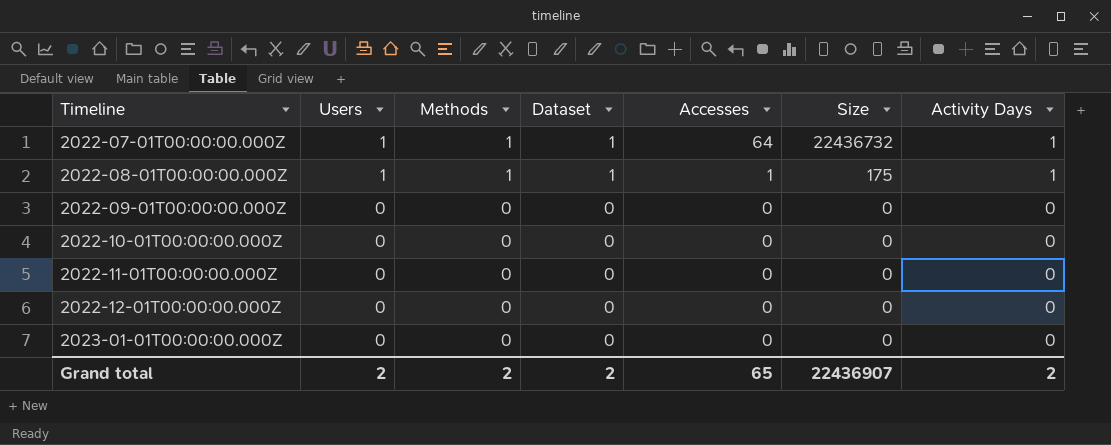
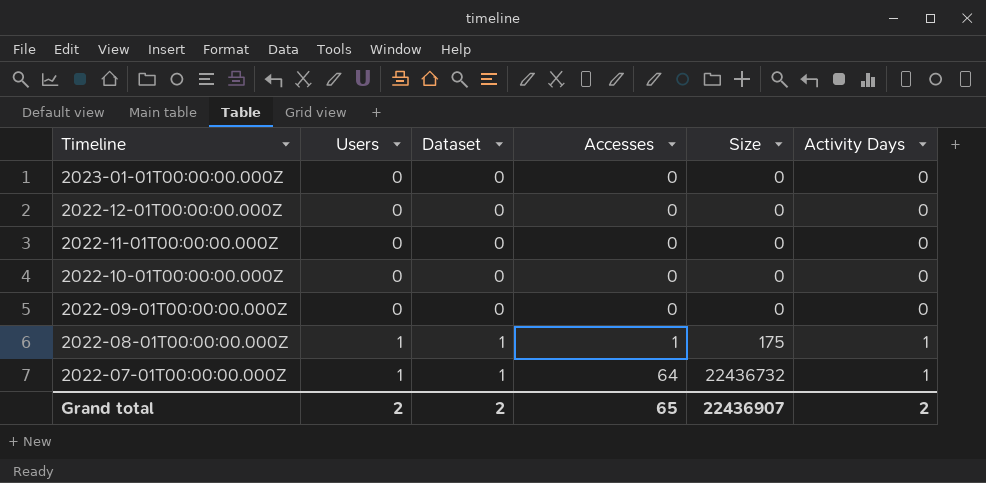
row order: Timeline ascending -> Timeline descending
column Methods | position: 3 -> none

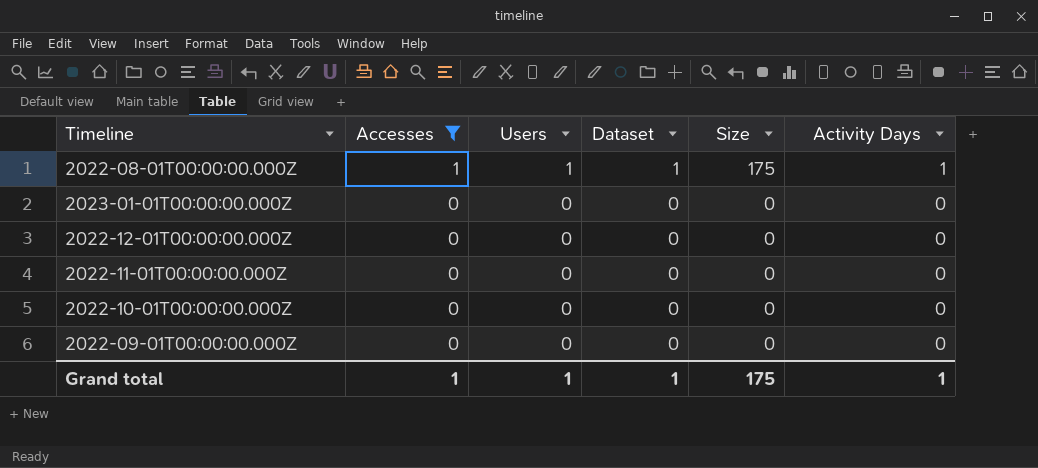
filter: none -> Accesses != 64
row order: Timeline descending -> Accesses descending
column Accesses | position: 4 -> 2
Grand total | Accesses: 65 -> 1
Grand total | Users: 2 -> 1
Grand total | Dataset: 2 -> 1
Grand total | Size: 22436907 -> 175
Grand total | Activity Days: 2 -> 1

